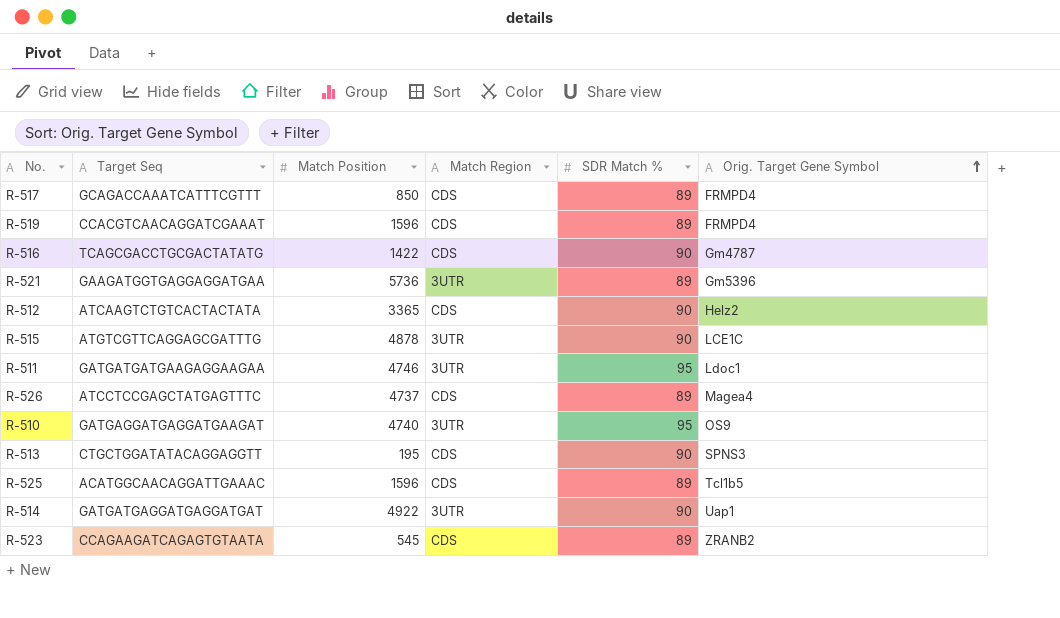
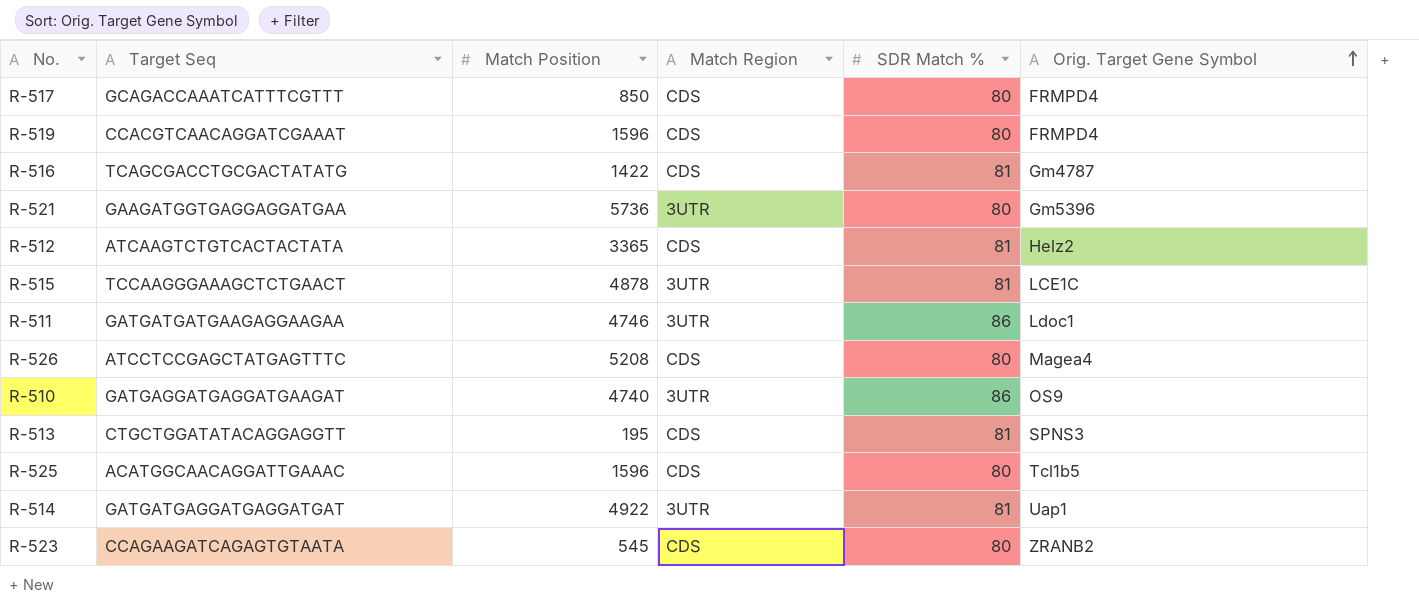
R-517 | SDR Match %: 89 -> 80
R-519 | SDR Match %: 89 -> 80
R-516 | SDR Match %: 90 -> 81
R-521 | SDR Match %: 89 -> 80
R-512 | SDR Match %: 90 -> 81
R-515 | Target Seq: ATGTCGTTCAGGAGCGATTTG -> TCCAAGGGAAAGCTCTGAACT
R-515 | SDR Match %: 90 -> 81
R-511 | SDR Match %: 95 -> 86
R-526 | Match Position: 4737 -> 5208
R-526 | SDR Match %: 89 -> 80
R-510 | SDR Match %: 95 -> 86
R-513 | SDR Match %: 90 -> 81
R-525 | SDR Match %: 89 -> 80
R-514 | SDR Match %: 90 -> 81
R-523 | SDR Match %: 89 -> 80

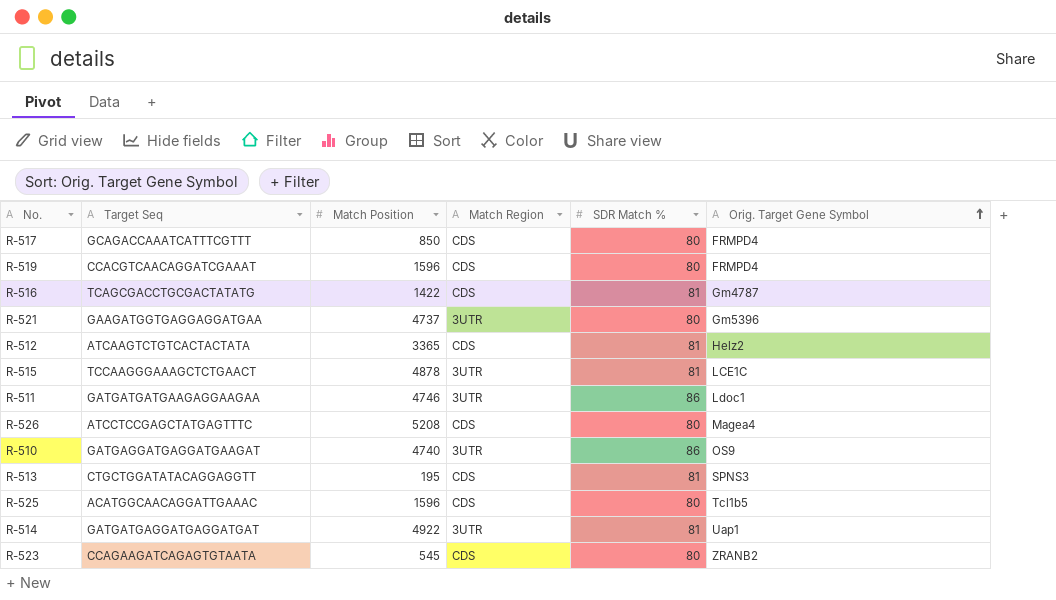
R-521 | Match Position: 5736 -> 4737

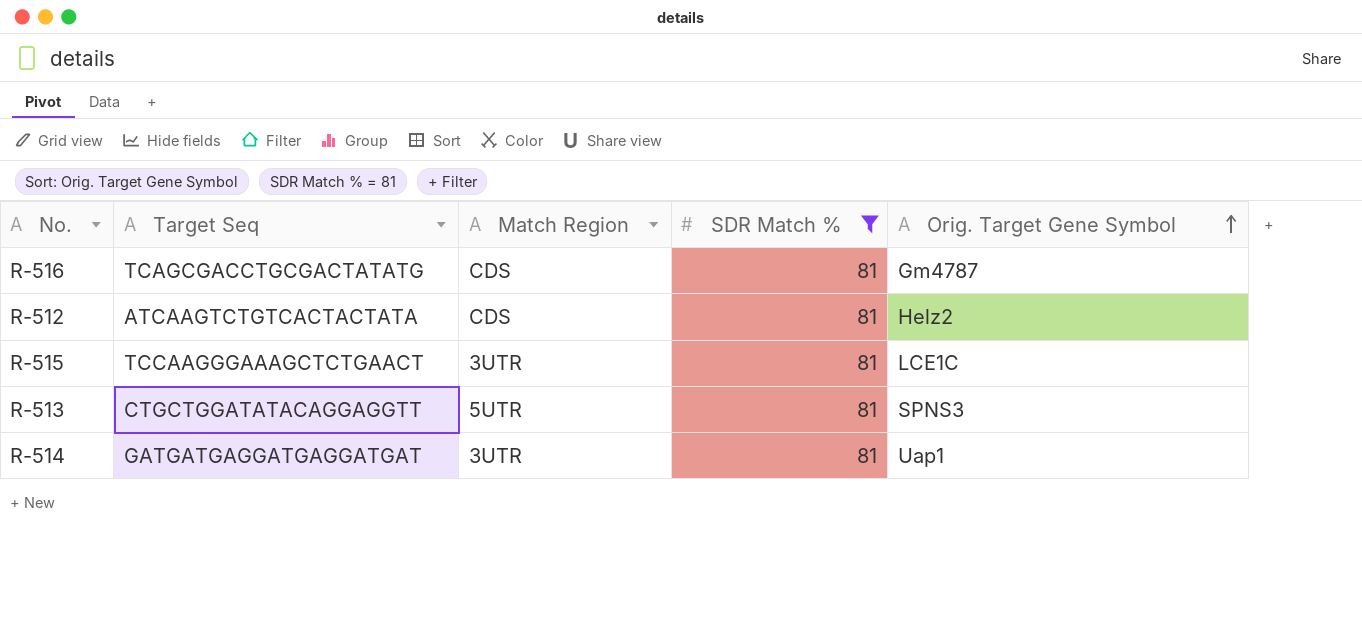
filter: none -> SDR Match % = 81
column Match Position | position: 3 -> none
R-513 | Match Region: CDS -> 5UTR

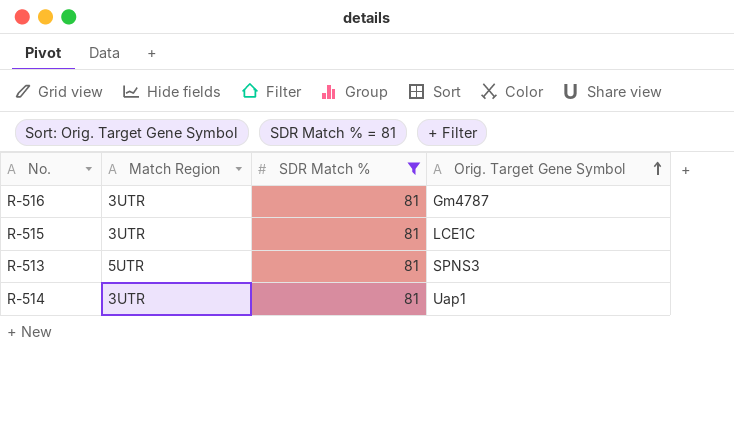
column Target Seq | position: 2 -> none
row R-512: ATCAAGTCTGTCACTACTATA | CDS | 81 | Helz2 -> none
R-516 | Match Region: CDS -> 3UTR

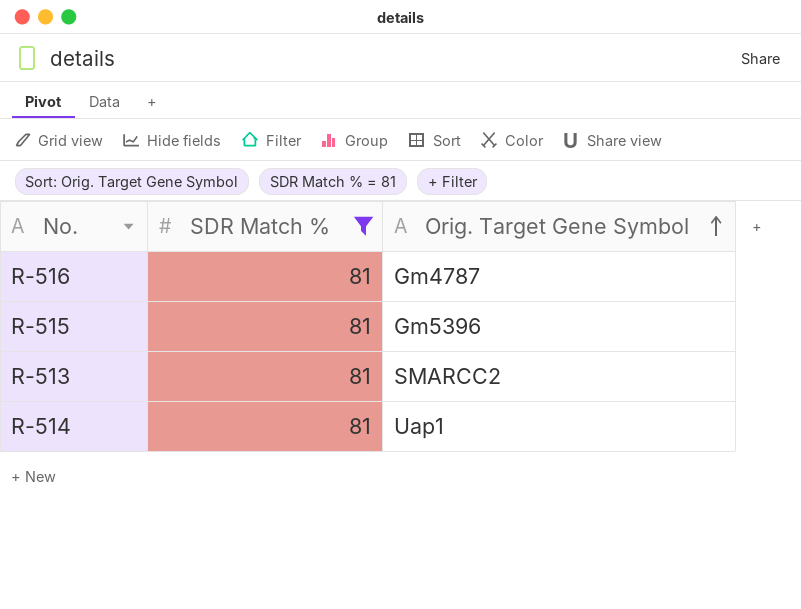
column Match Region | position: 2 -> none
R-515 | Orig. Target Gene Symbol: LCE1C -> Gm5396
R-513 | Orig. Target Gene Symbol: SPNS3 -> SMARCC2

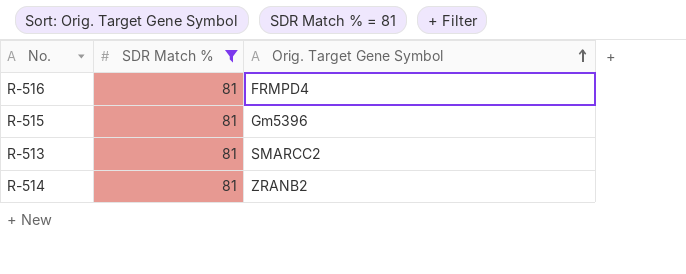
R-516 | Orig. Target Gene Symbol: Gm4787 -> FRMPD4
R-514 | Orig. Target Gene Symbol: Uap1 -> ZRANB2

